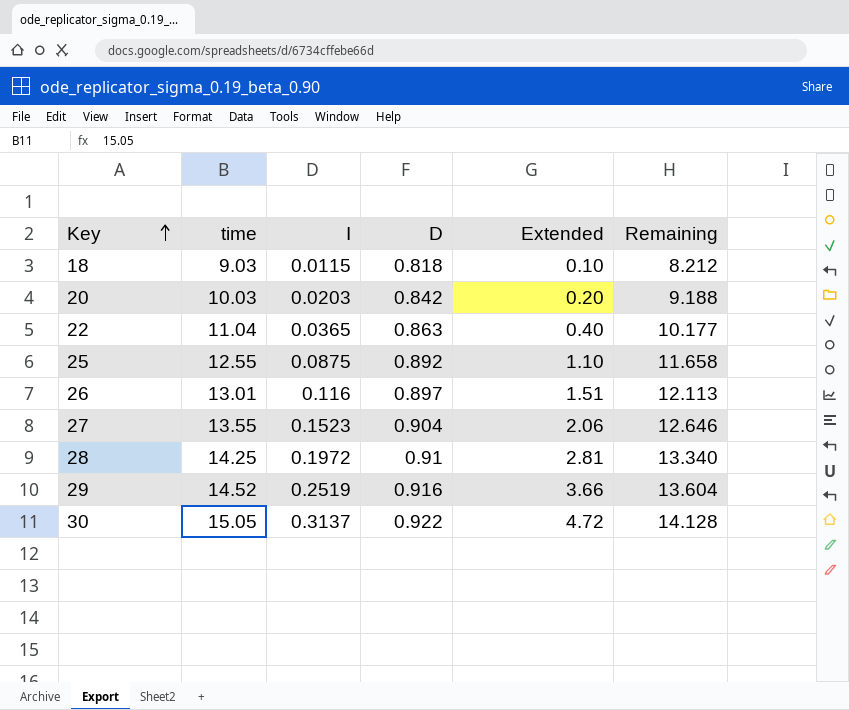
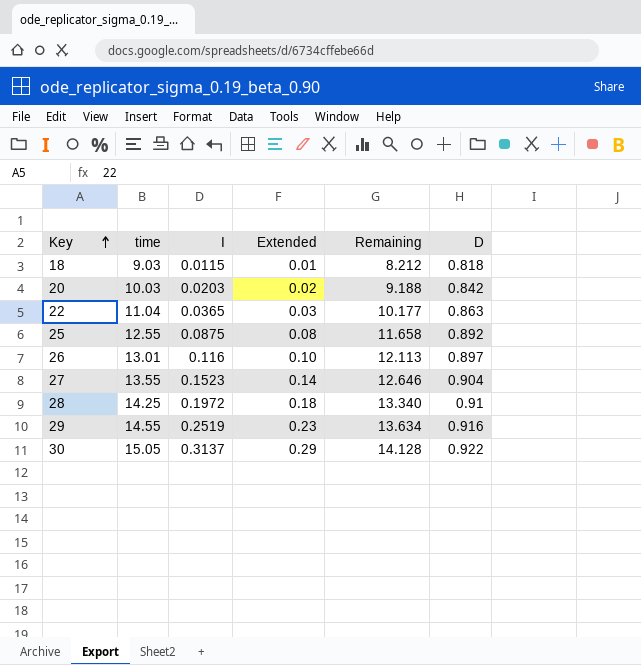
column Extended | formula: [time] * [I] -> [I] * [D]
column D | position: 4 -> 6
29 | time: 14.52 -> 14.55
29 | Remaining: 13.604 -> 13.634

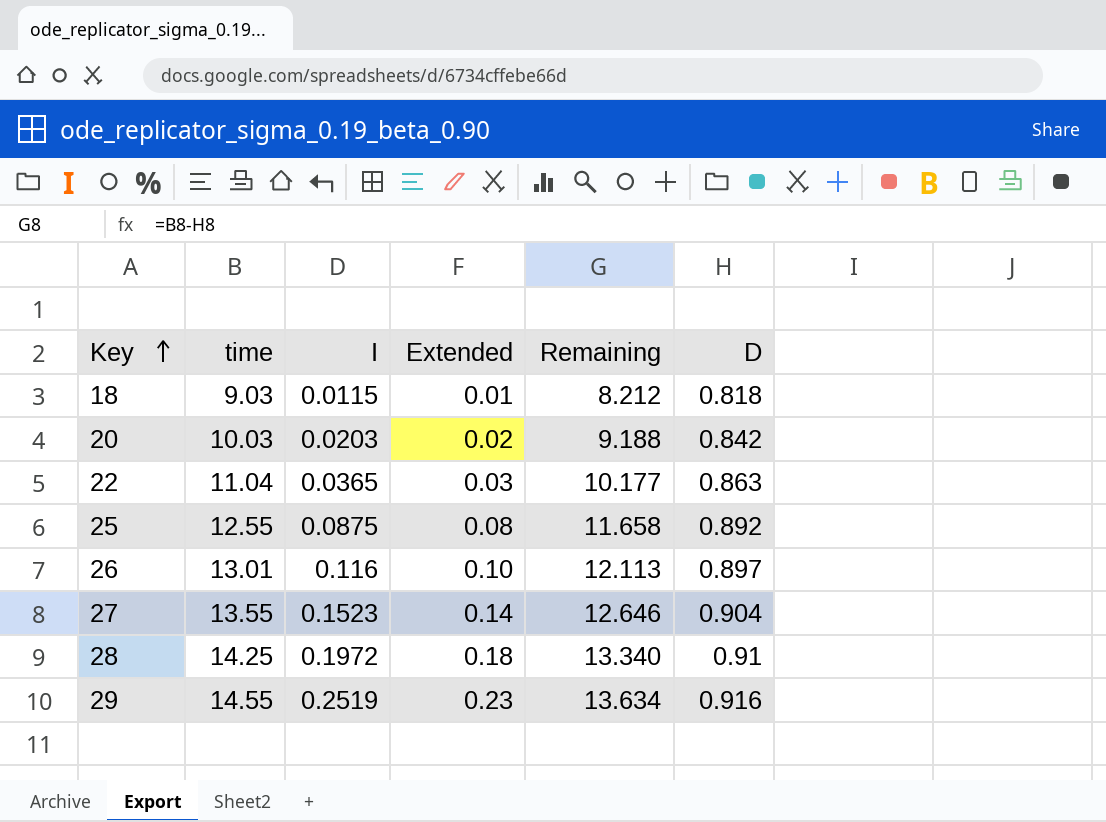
row 30: 15.05 | 0.3137 | 0.29 | 14.128 | 0.922 -> none

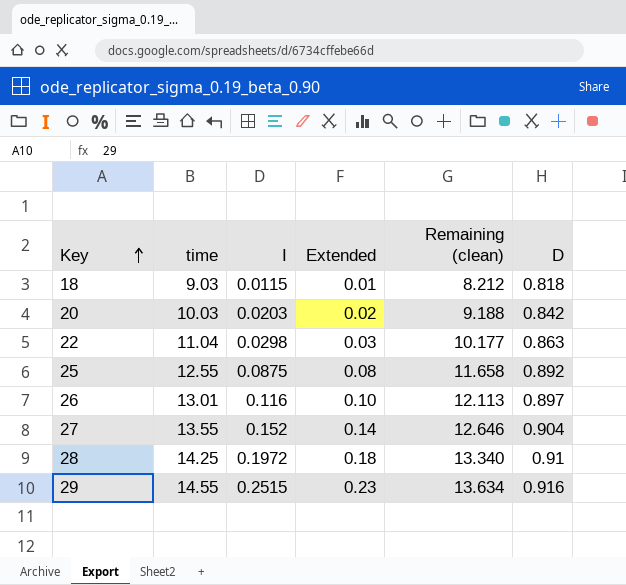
column name: Remaining -> Remaining (clean)
22 | I: 0.0365 -> 0.0298
27 | I: 0.1523 -> 0.152
29 | I: 0.2519 -> 0.2515

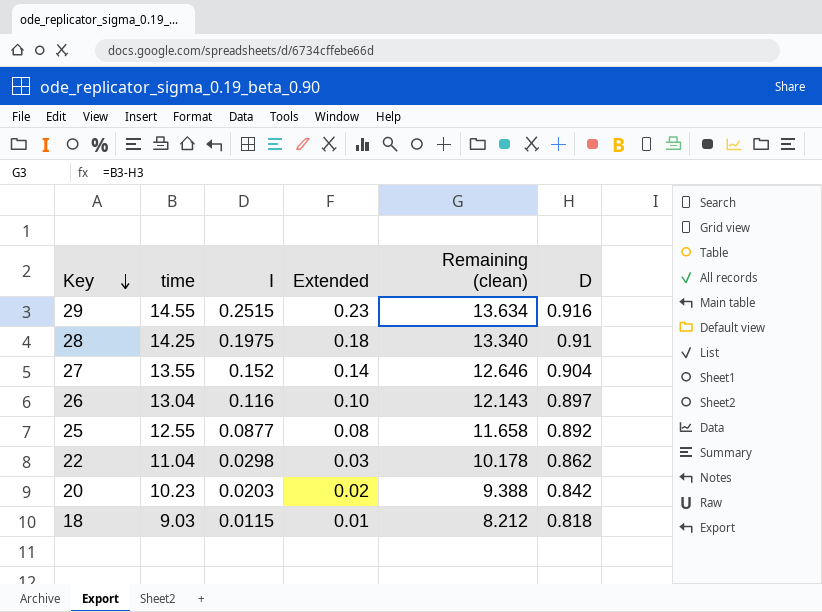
row order: Key ascending -> Key descending
28 | I: 0.1972 -> 0.1975
26 | time: 13.01 -> 13.04
26 | Remaining (clean): 12.113 -> 12.143
25 | I: 0.0875 -> 0.0877
22 | Remaining (clean): 10.177 -> 10.178
22 | D: 0.863 -> 0.862
20 | time: 10.03 -> 10.23
20 | Remaining (clean): 9.188 -> 9.388

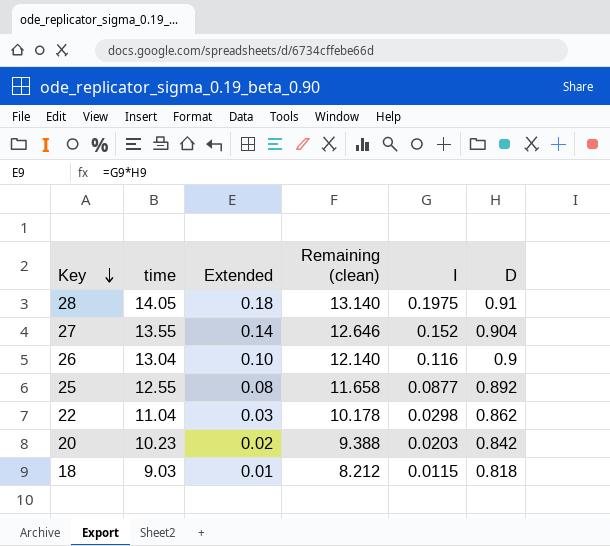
column I | position: 3 -> 5
row 29: 14.55 | 0.2515 | 0.23 | 13.634 | 0.916 -> none
28 | time: 14.25 -> 14.05
28 | Remaining (clean): 13.340 -> 13.140
26 | Remaining (clean): 12.143 -> 12.140
26 | D: 0.897 -> 0.9

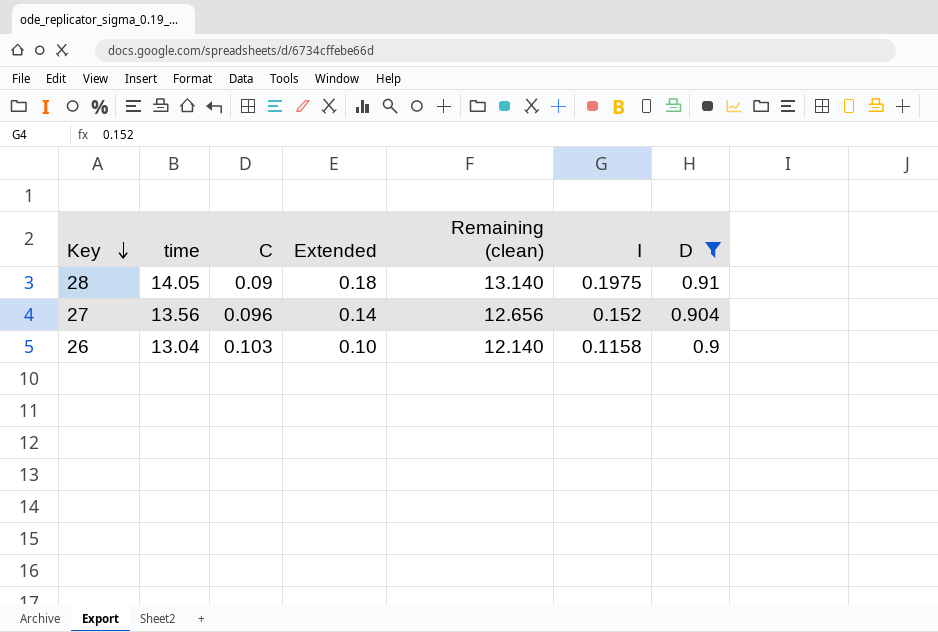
filter: none -> D >= 0.9
column C | position: none -> 3
27 | time: 13.55 -> 13.56
27 | Remaining (clean): 12.646 -> 12.656
26 | I: 0.116 -> 0.1158

